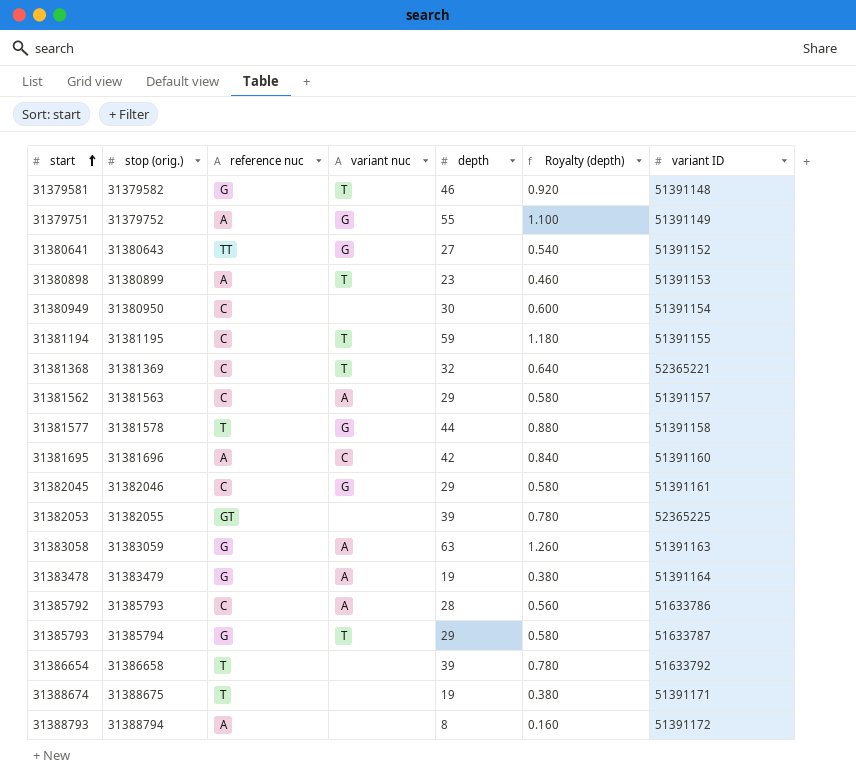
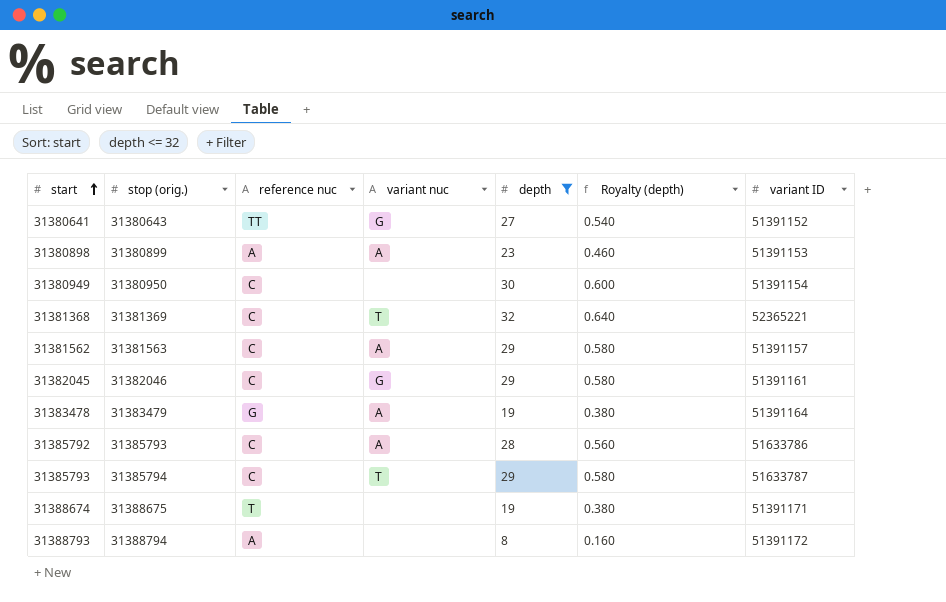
filter: none -> depth <= 32
31380898 | variant nuc: T -> A
31385793 | reference nuc: G -> C

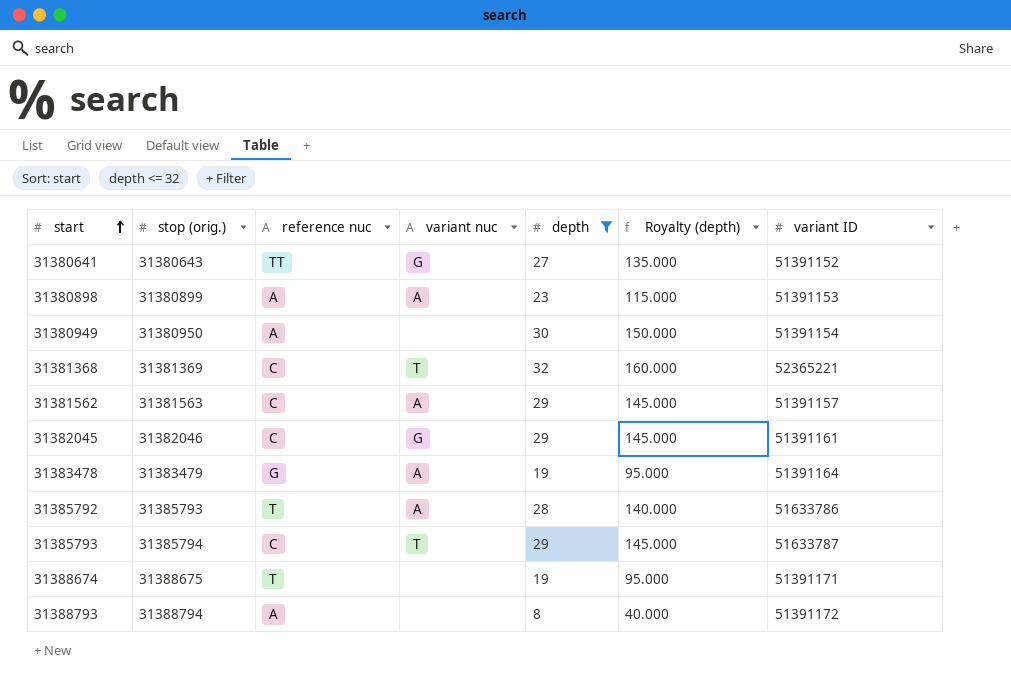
column Royalty (depth) | formula: [depth] * 0.02 -> [depth] * 5
31380949 | reference nuc: C -> A
31385792 | reference nuc: C -> T

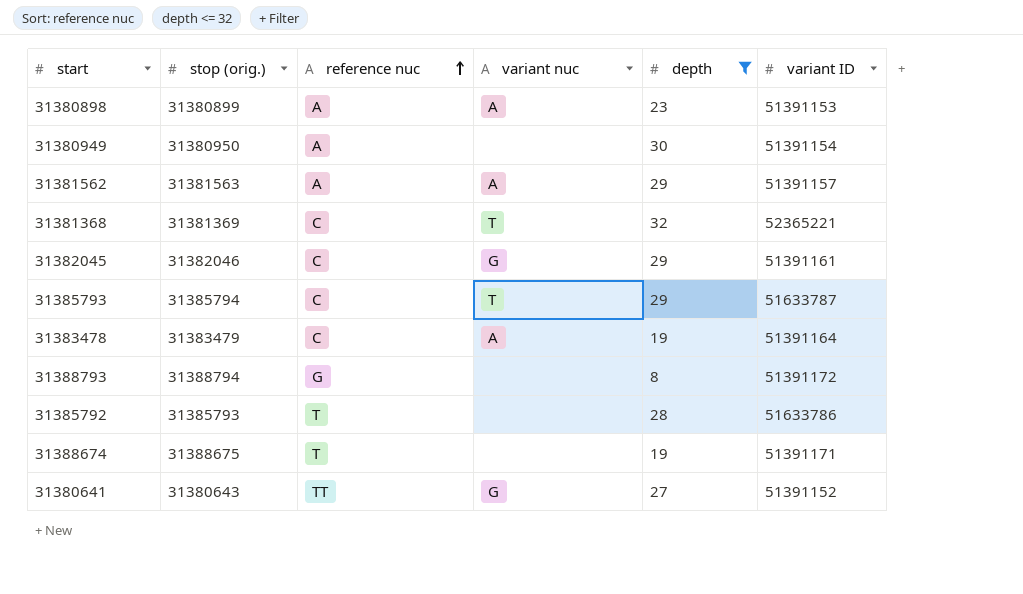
row order: start ascending -> reference nuc ascending
column Royalty (depth) | formula: [depth] * 5 -> none
31381562 | reference nuc: C -> A
31383478 | reference nuc: G -> C
31388793 | reference nuc: A -> G
31385792 | variant nuc: A -> none

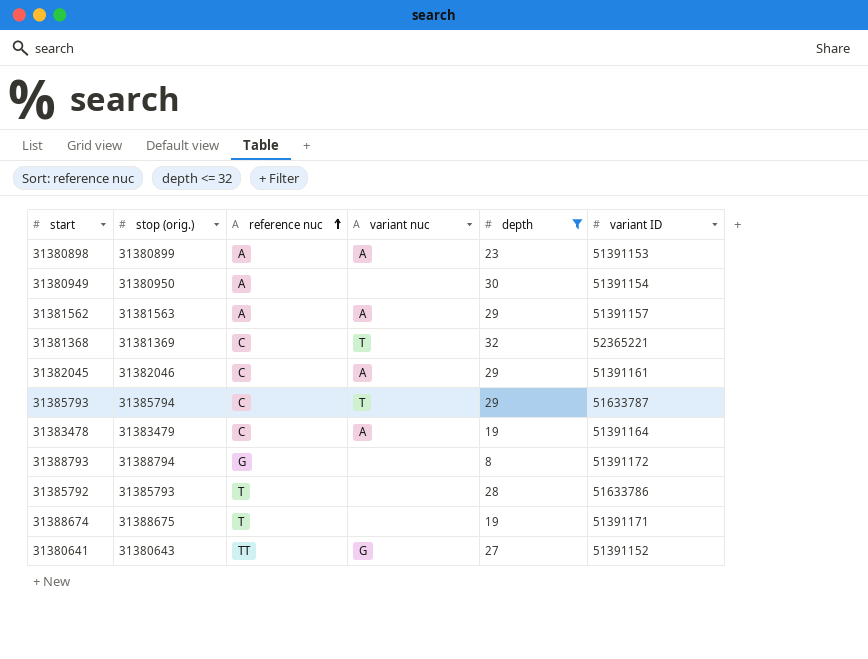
31382045 | variant nuc: G -> A

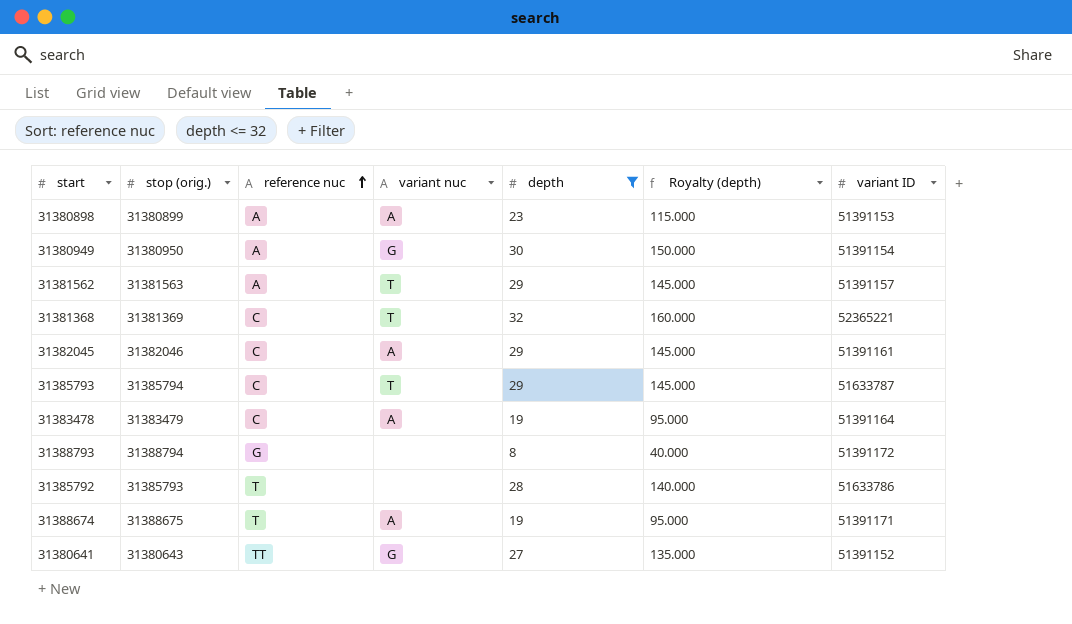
column Royalty (depth) | formula: none -> [depth] * 5
31380949 | variant nuc: none -> G
31381562 | variant nuc: A -> T
31388674 | variant nuc: none -> A

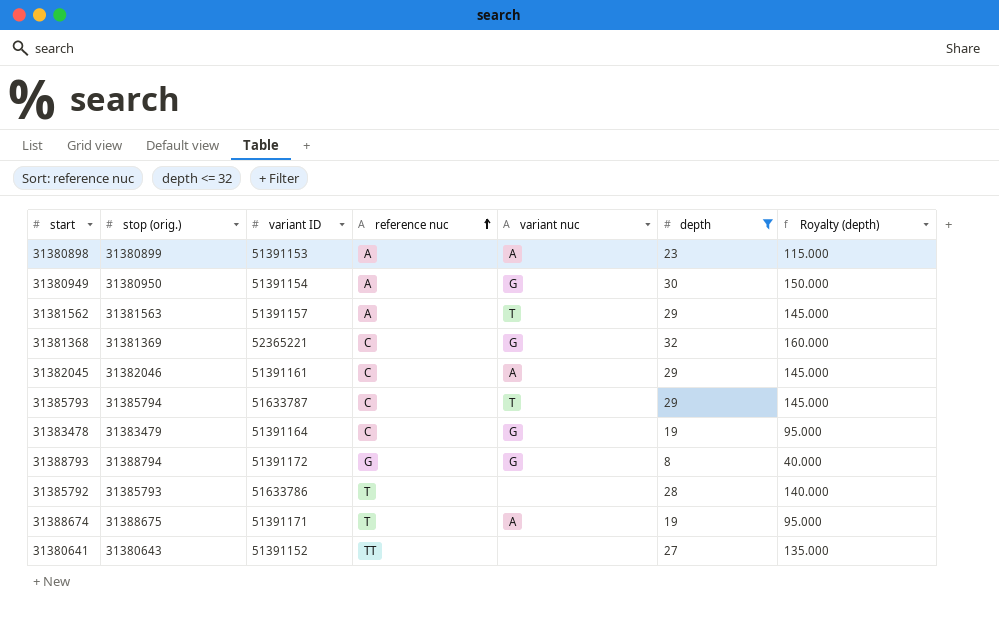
column variant ID | position: 7 -> 3
31381368 | variant nuc: T -> G
31383478 | variant nuc: A -> G
31388793 | variant nuc: none -> G
31380641 | variant nuc: G -> none

